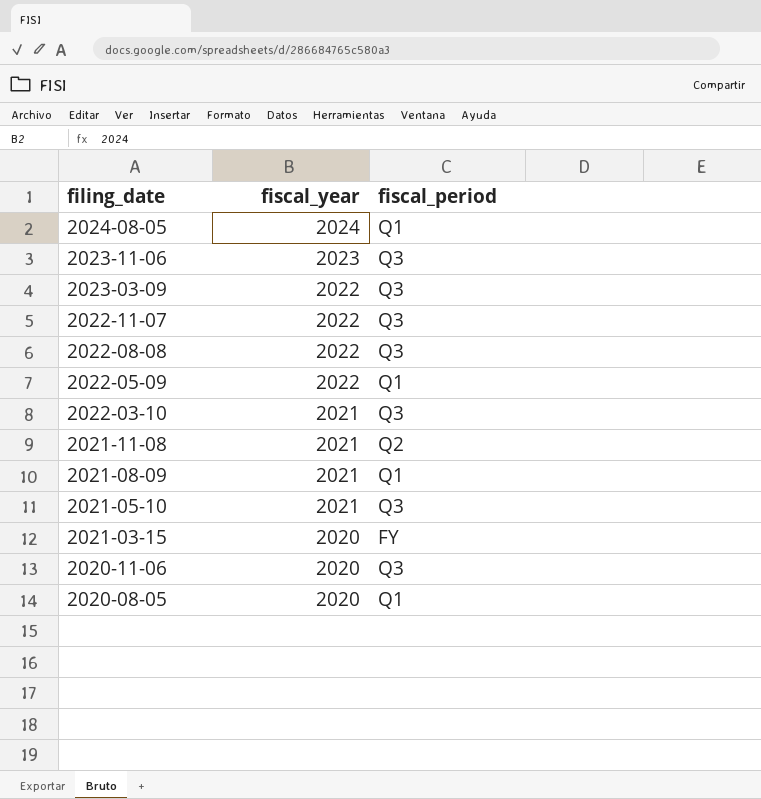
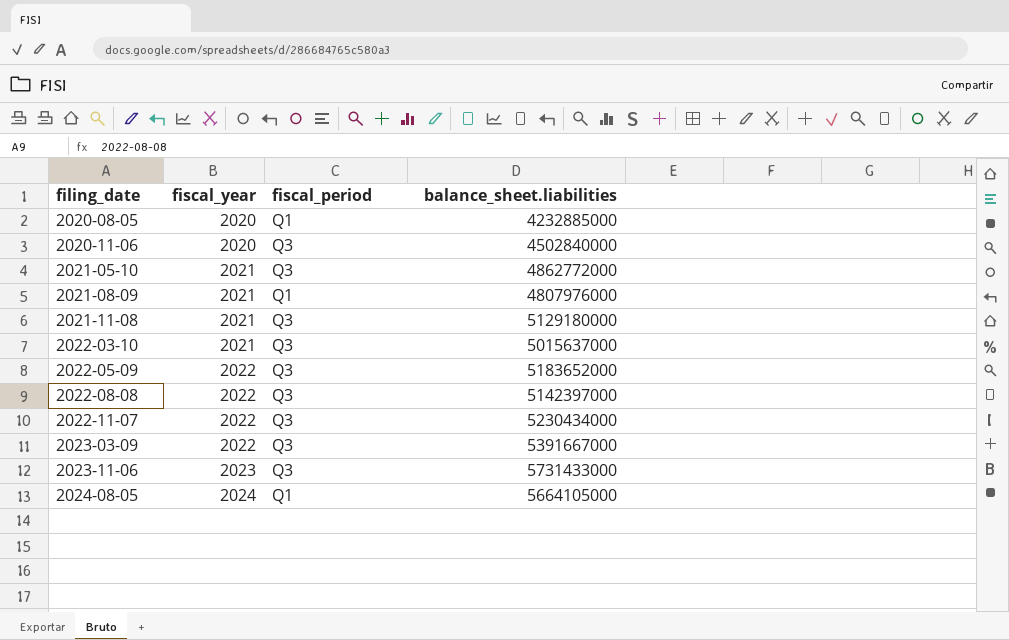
row order: filing_date descending -> filing_date ascending
column balance_sheet.liabilities | position: none -> 4
row 2021-03-15: 2020 | FY -> none
2021-11-08 | fiscal_period: Q2 -> Q3
2022-05-09 | fiscal_period: Q1 -> Q3

